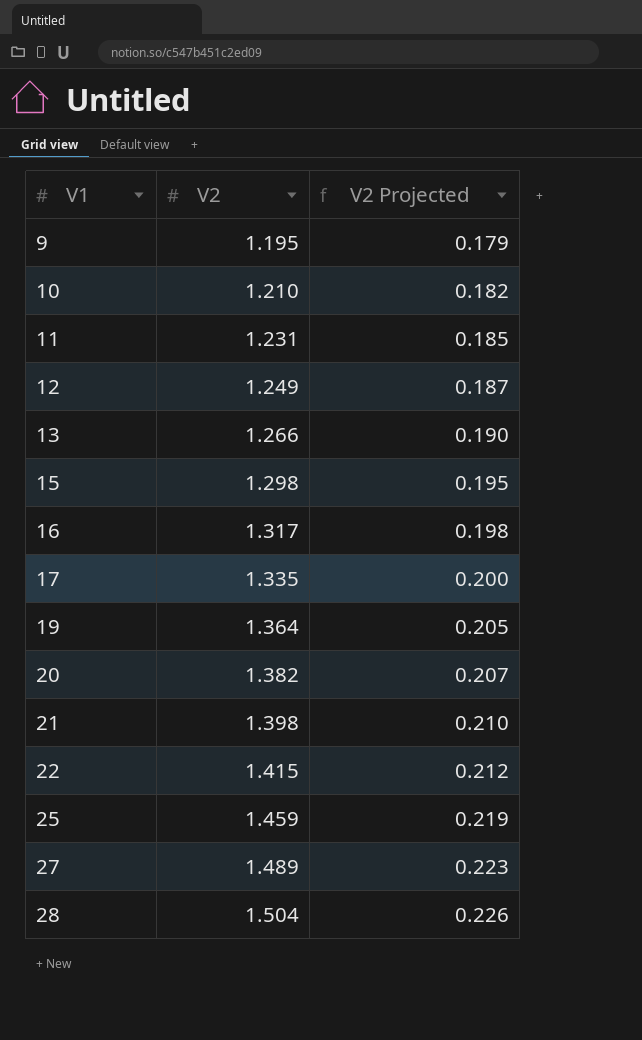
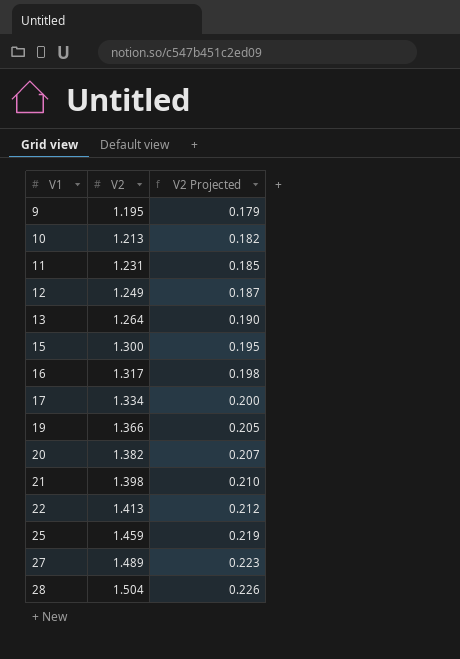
10 | V2: 1.210 -> 1.213
13 | V2: 1.266 -> 1.264
15 | V2: 1.298 -> 1.300
17 | V2: 1.335 -> 1.334
19 | V2: 1.364 -> 1.366
22 | V2: 1.415 -> 1.413

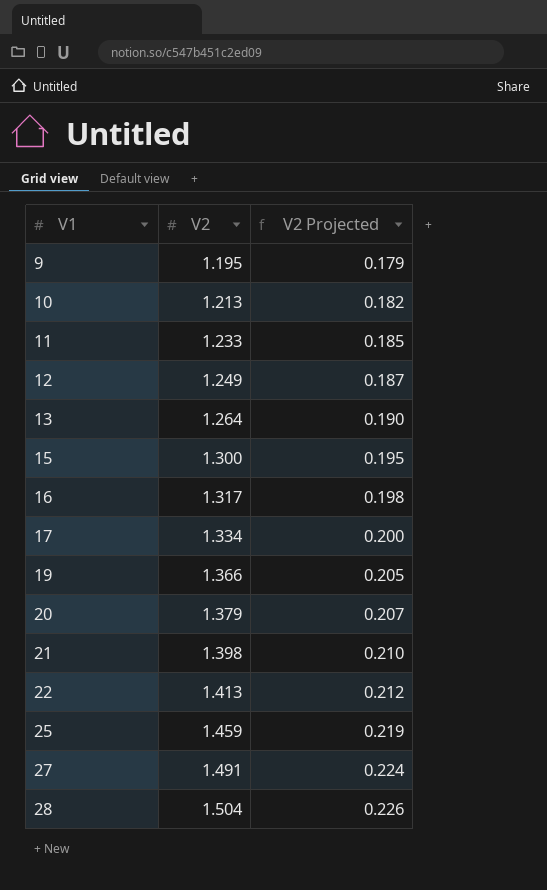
11 | V2: 1.231 -> 1.233
20 | V2: 1.382 -> 1.379
27 | V2: 1.489 -> 1.491
27 | V2 Projected: 0.223 -> 0.224

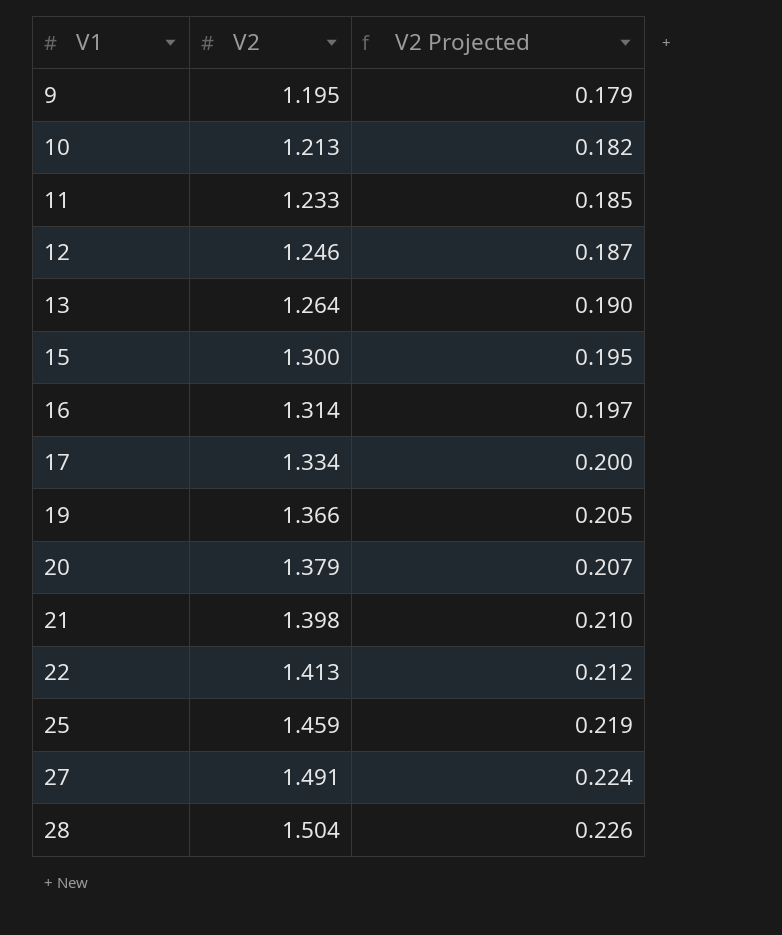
12 | V2: 1.249 -> 1.246
16 | V2: 1.317 -> 1.314
16 | V2 Projected: 0.198 -> 0.197

